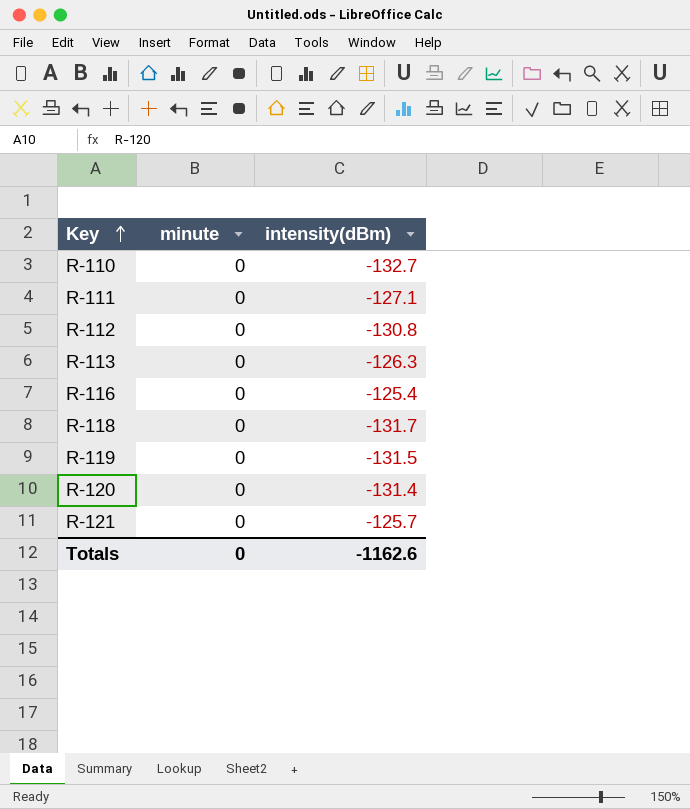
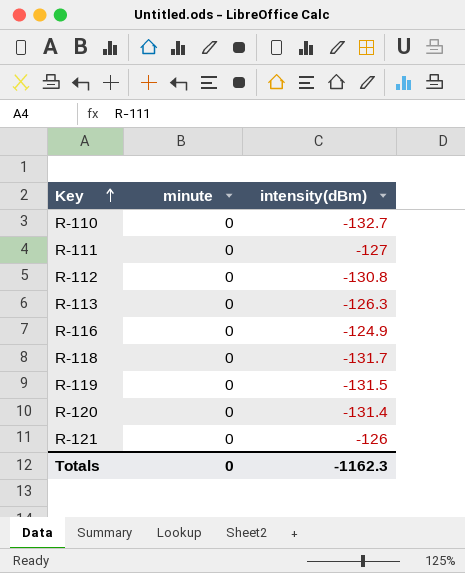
R-111 | intensity(dBm): -127.1 -> -127
R-116 | intensity(dBm): -125.4 -> -124.9
R-121 | intensity(dBm): -125.7 -> -126
Totals | intensity(dBm): -1162.6 -> -1162.3

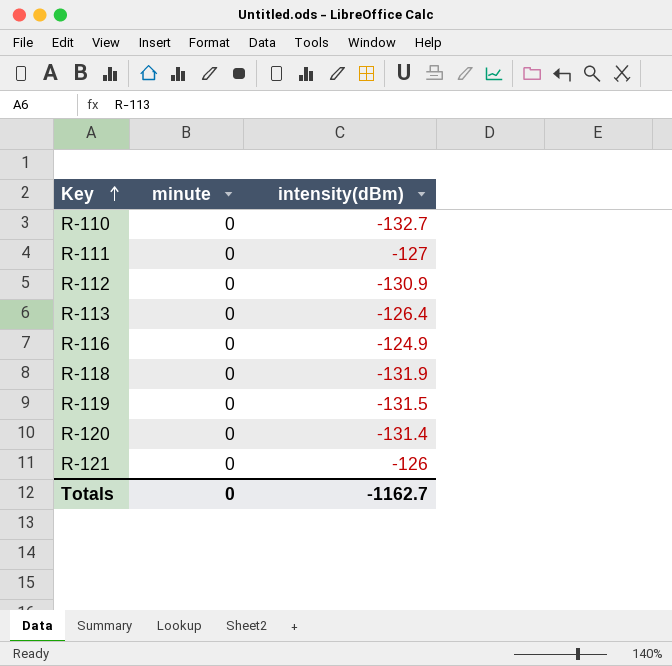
R-112 | intensity(dBm): -130.8 -> -130.9
R-113 | intensity(dBm): -126.3 -> -126.4
R-118 | intensity(dBm): -131.7 -> -131.9
Totals | intensity(dBm): -1162.3 -> -1162.7

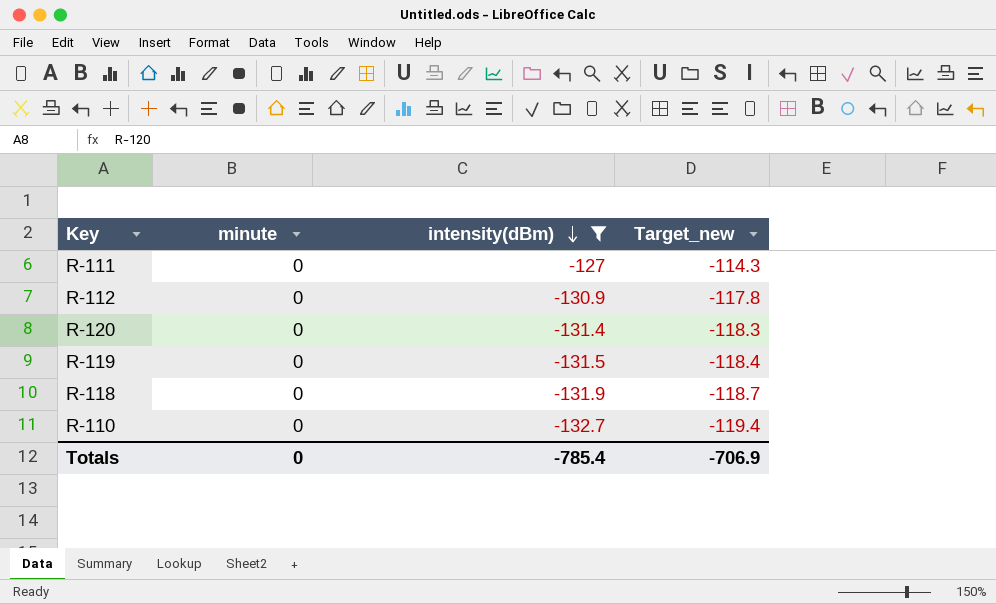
filter: none -> intensity(dBm) <= -127
row order: Key ascending -> intensity(dBm) descending
column Target_new | formula: none -> [intensity(dBm)] * 0.9
Totals | intensity(dBm): -1162.7 -> -785.4

